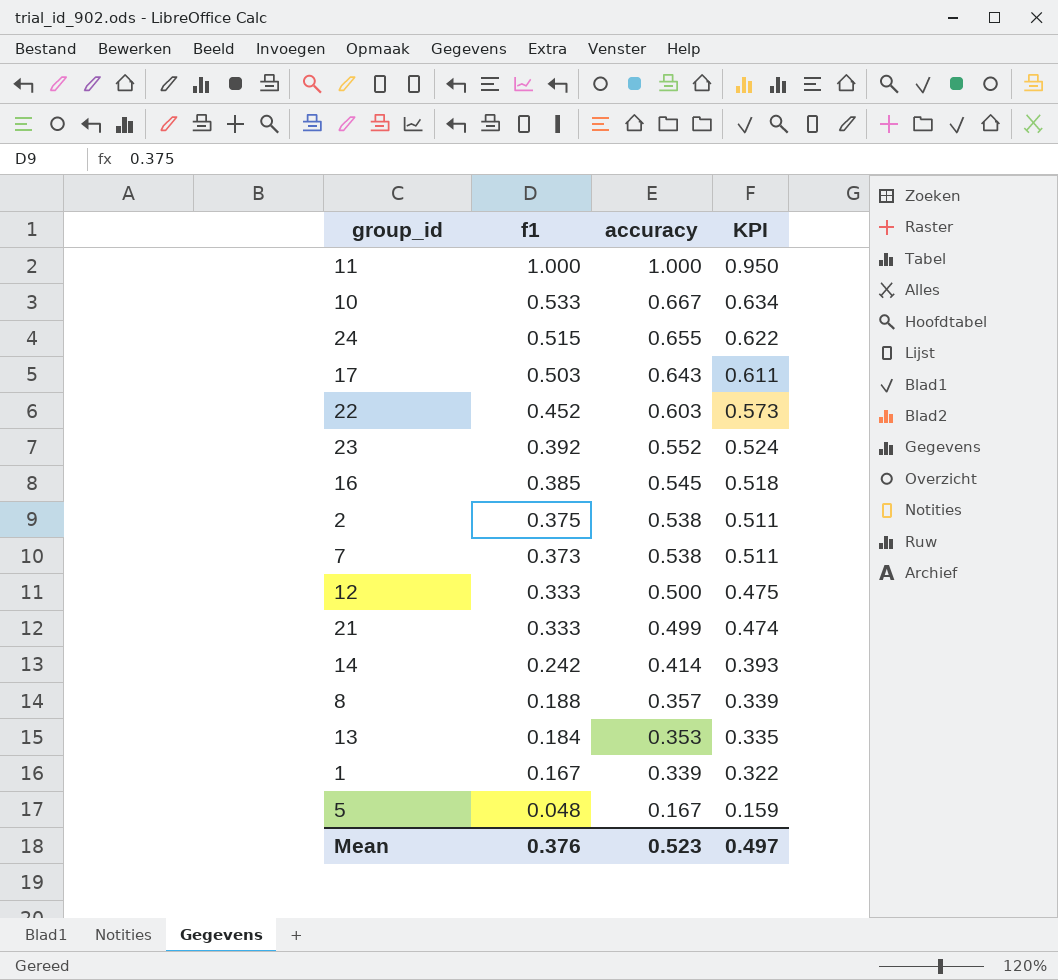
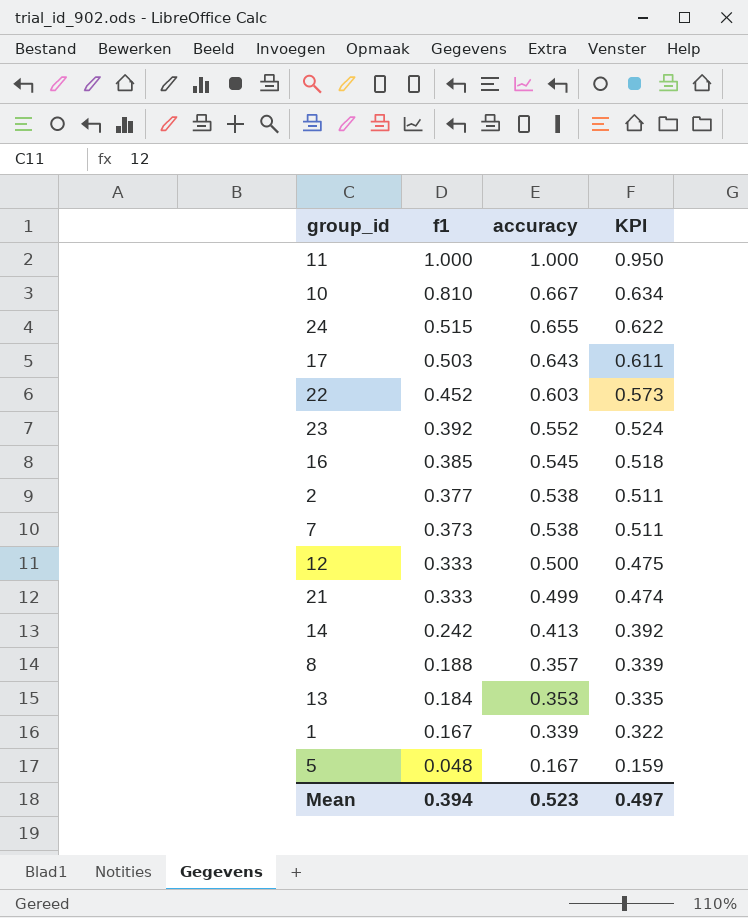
10 | f1: 0.533 -> 0.810
2 | f1: 0.375 -> 0.377
14 | accuracy: 0.414 -> 0.413
14 | KPI: 0.393 -> 0.392
Mean | f1: 0.376 -> 0.394

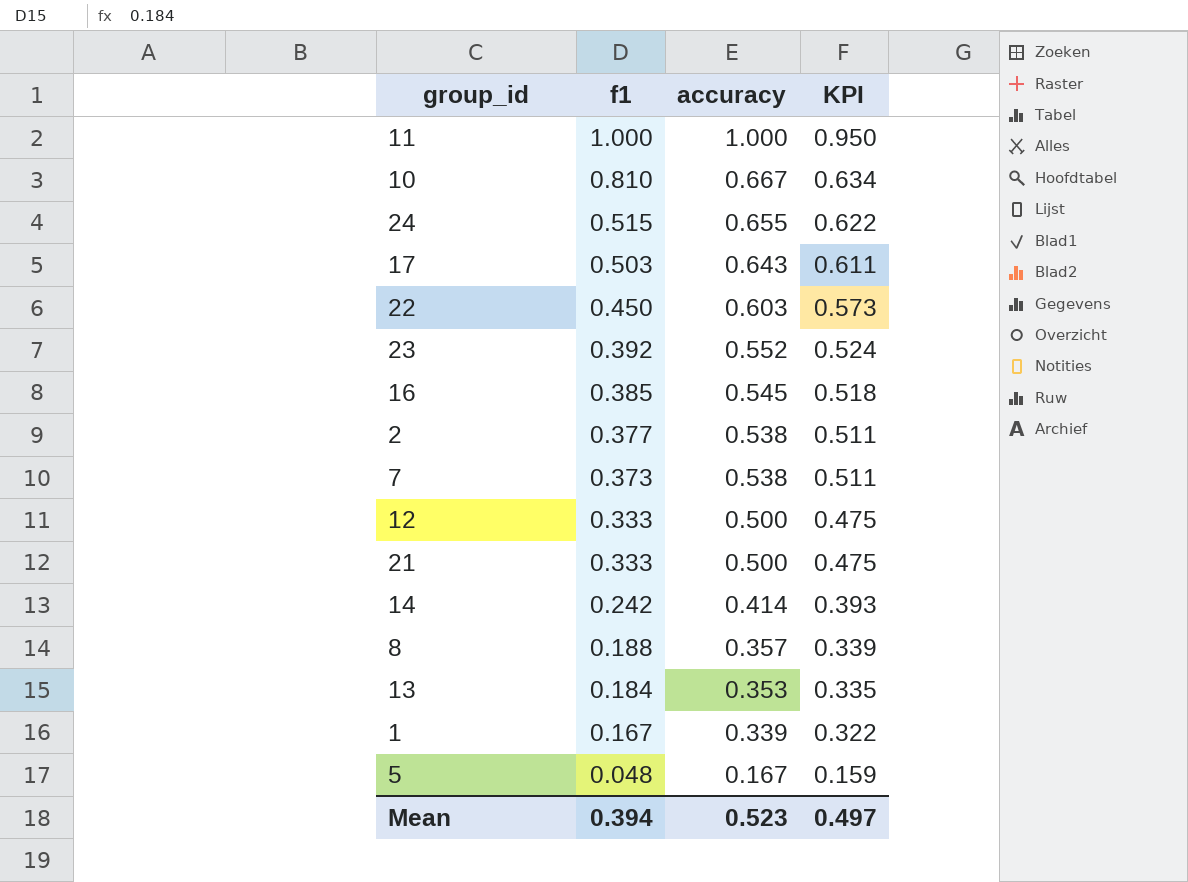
22 | f1: 0.452 -> 0.450
21 | accuracy: 0.499 -> 0.500
21 | KPI: 0.474 -> 0.475
14 | accuracy: 0.413 -> 0.414
14 | KPI: 0.392 -> 0.393

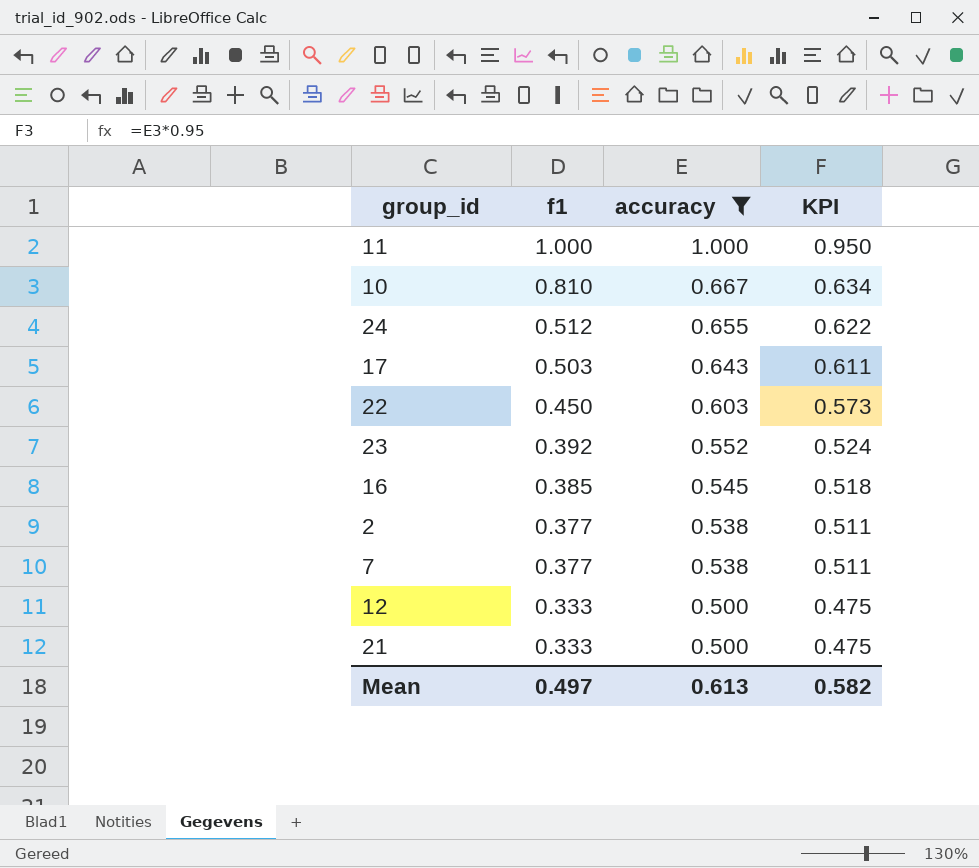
filter: none -> accuracy >= 0.500
24 | f1: 0.515 -> 0.512
7 | f1: 0.373 -> 0.377
Mean | f1: 0.394 -> 0.497
Mean | accuracy: 0.523 -> 0.613
Mean | KPI: 0.497 -> 0.582

